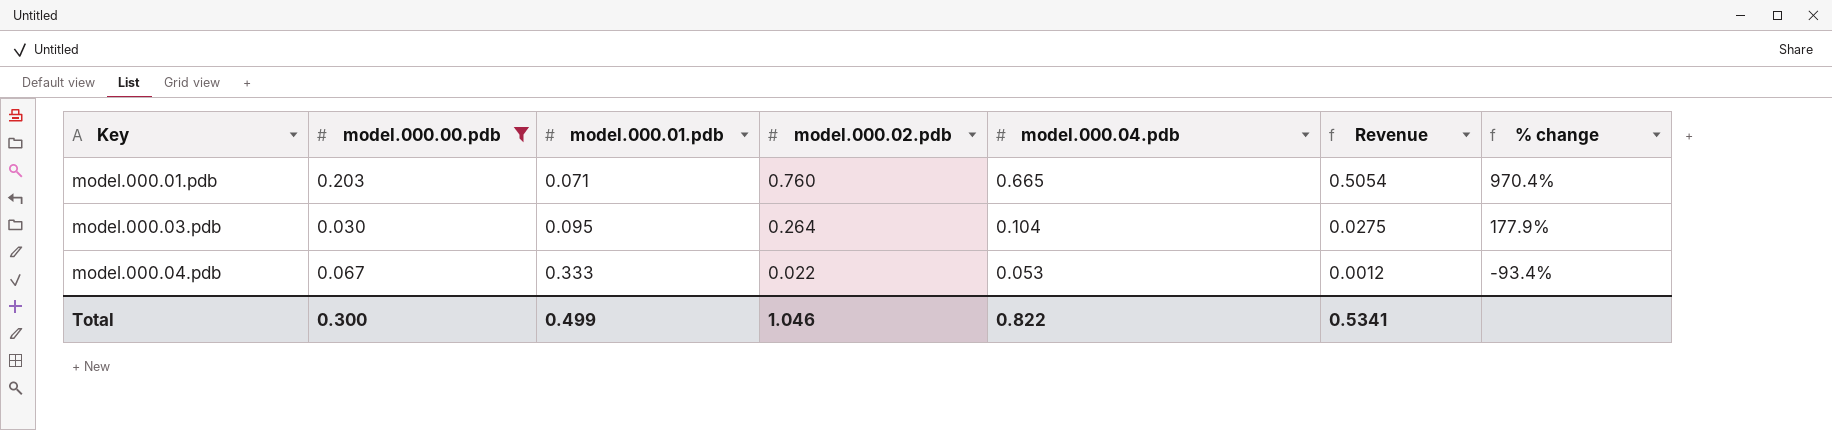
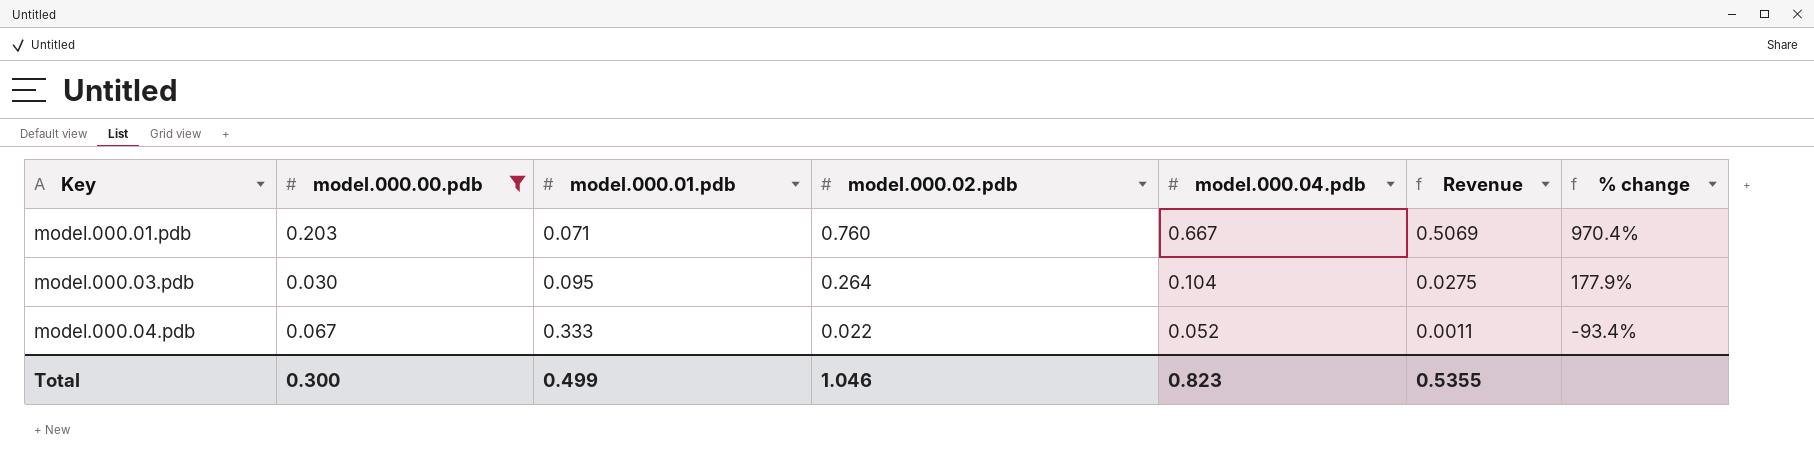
model.000.01.pdb | model.000.04.pdb: 0.665 -> 0.667
model.000.01.pdb | Revenue: 0.5054 -> 0.5069
model.000.04.pdb | model.000.04.pdb: 0.053 -> 0.052
model.000.04.pdb | Revenue: 0.0012 -> 0.0011
Total | model.000.04.pdb: 0.822 -> 0.823
Total | Revenue: 0.5341 -> 0.5355

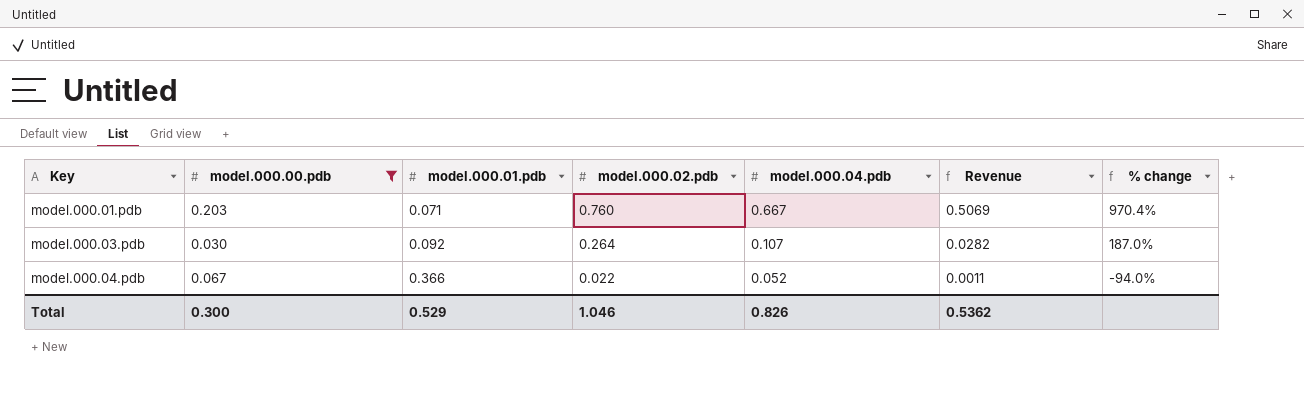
model.000.03.pdb | model.000.01.pdb: 0.095 -> 0.092
model.000.03.pdb | model.000.04.pdb: 0.104 -> 0.107
model.000.03.pdb | Revenue: 0.0275 -> 0.0282
model.000.03.pdb | % change: 177.9% -> 187.0%
model.000.04.pdb | model.000.01.pdb: 0.333 -> 0.366
model.000.04.pdb | % change: -93.4% -> -94.0%
Total | model.000.01.pdb: 0.499 -> 0.529
Total | model.000.04.pdb: 0.823 -> 0.826
Total | Revenue: 0.5355 -> 0.5362

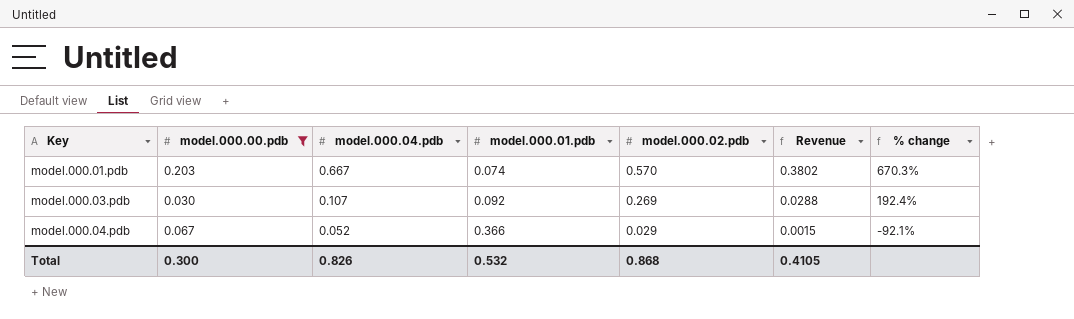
column model.000.04.pdb | position: 5 -> 3
model.000.01.pdb | model.000.01.pdb: 0.071 -> 0.074
model.000.01.pdb | model.000.02.pdb: 0.760 -> 0.570
model.000.01.pdb | Revenue: 0.5069 -> 0.3802
model.000.01.pdb | % change: 970.4% -> 670.3%
model.000.03.pdb | model.000.02.pdb: 0.264 -> 0.269
model.000.03.pdb | Revenue: 0.0282 -> 0.0288
model.000.03.pdb | % change: 187.0% -> 192.4%
model.000.04.pdb | model.000.02.pdb: 0.022 -> 0.029
model.000.04.pdb | Revenue: 0.0011 -> 0.0015
model.000.04.pdb | % change: -94.0% -> -92.1%
Total | model.000.01.pdb: 0.529 -> 0.532
Total | model.000.02.pdb: 1.046 -> 0.868
Total | Revenue: 0.5362 -> 0.4105

